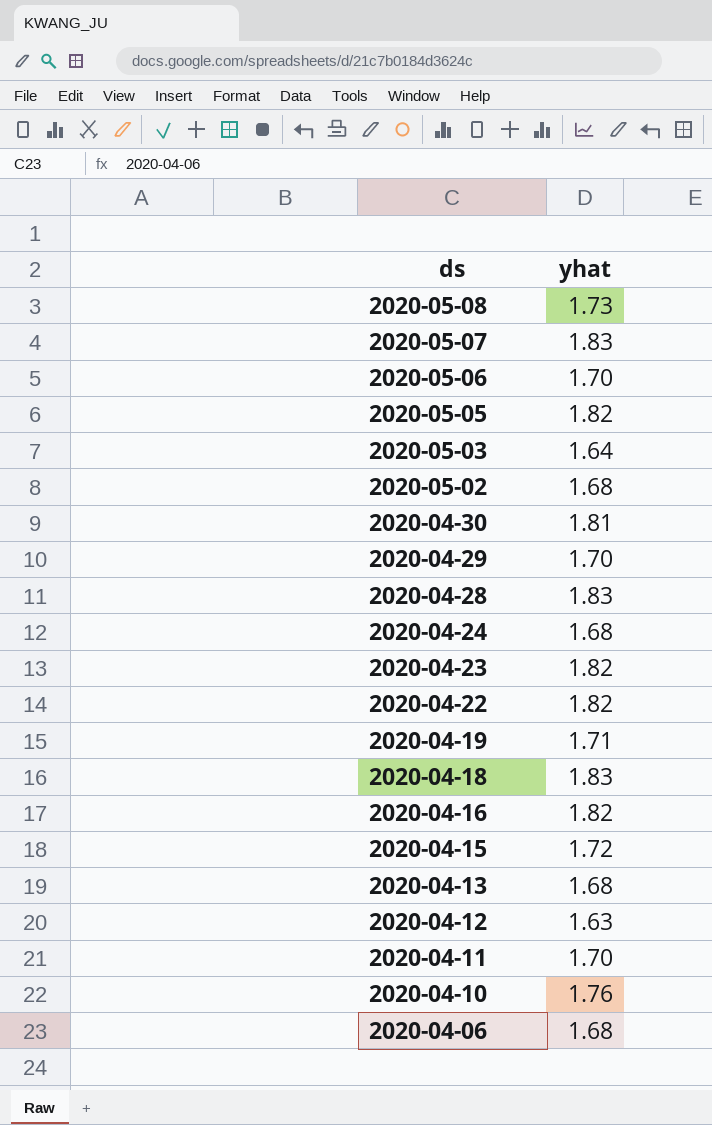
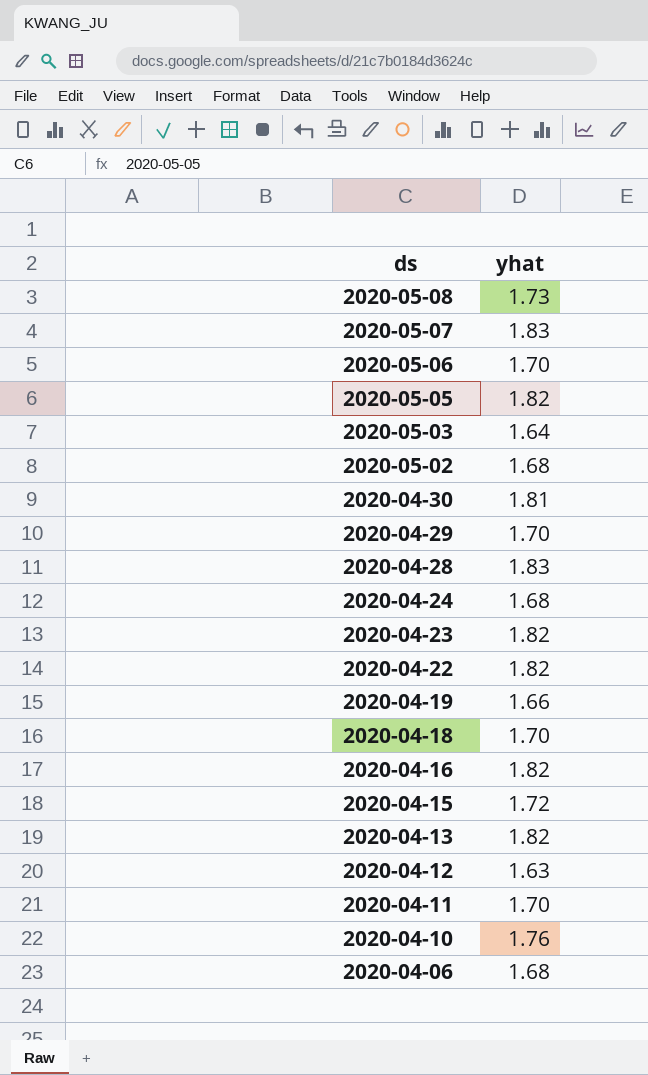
2020-04-19 | yhat: 1.71 -> 1.66
2020-04-18 | yhat: 1.83 -> 1.70
2020-04-13 | yhat: 1.68 -> 1.82

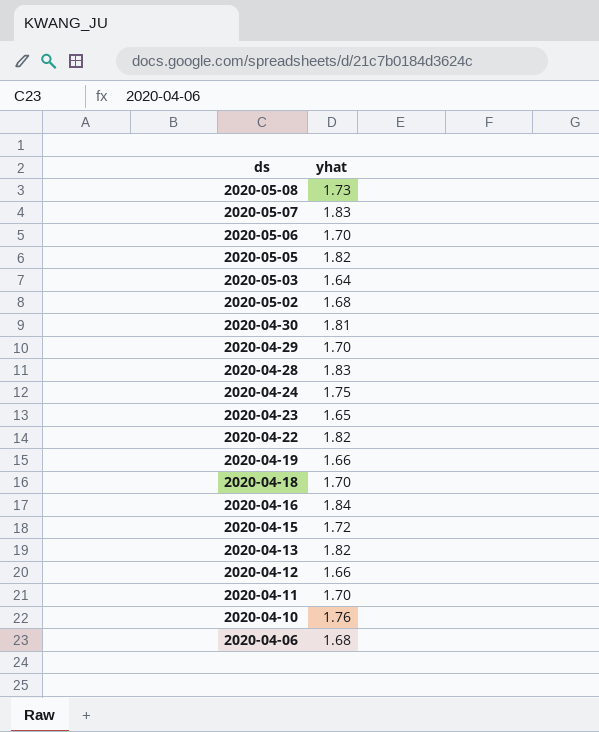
2020-04-24 | yhat: 1.68 -> 1.75
2020-04-23 | yhat: 1.82 -> 1.65
2020-04-16 | yhat: 1.82 -> 1.84
2020-04-12 | yhat: 1.63 -> 1.66

